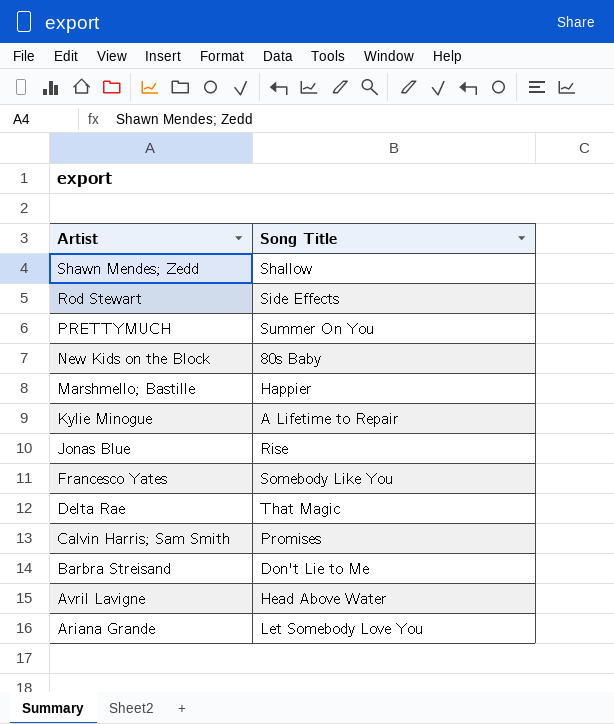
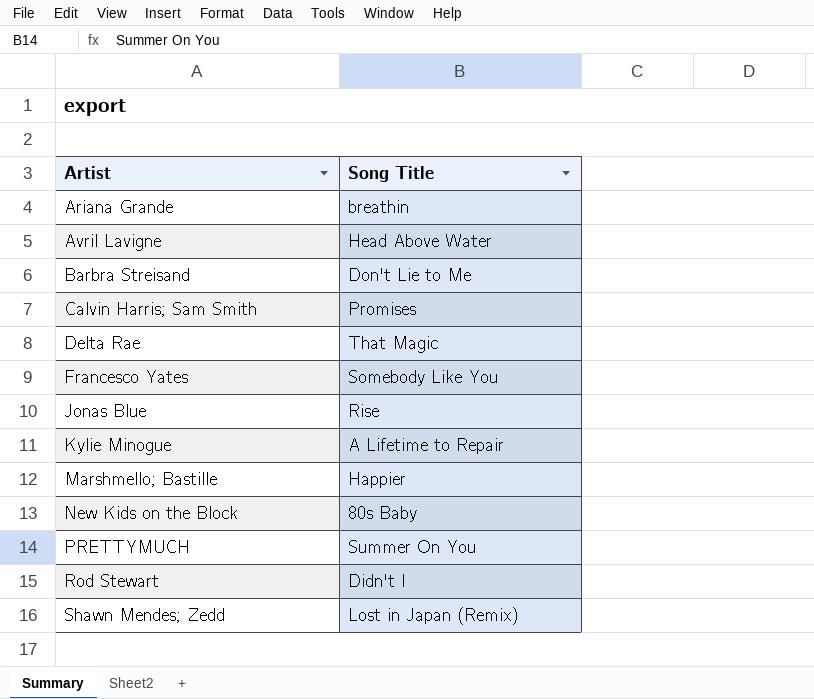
row order: Artist descending -> Artist ascending
Ariana Grande | Song Title: Let Somebody Love You -> breathin
Rod Stewart | Song Title: Side Effects -> Didn't I
Shawn Mendes; Zedd | Song Title: Shallow -> Lost in Japan (Remix)

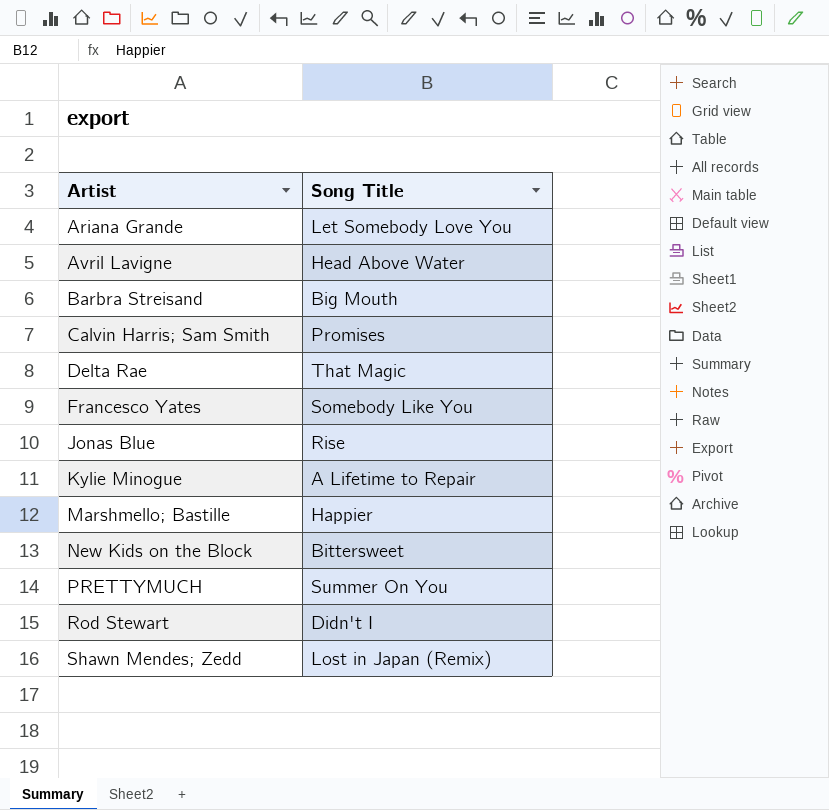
Ariana Grande | Song Title: breathin -> Let Somebody Love You
Barbra Streisand | Song Title: Don't Lie to Me -> Big Mouth
New Kids on the Block | Song Title: 80s Baby -> Bittersweet

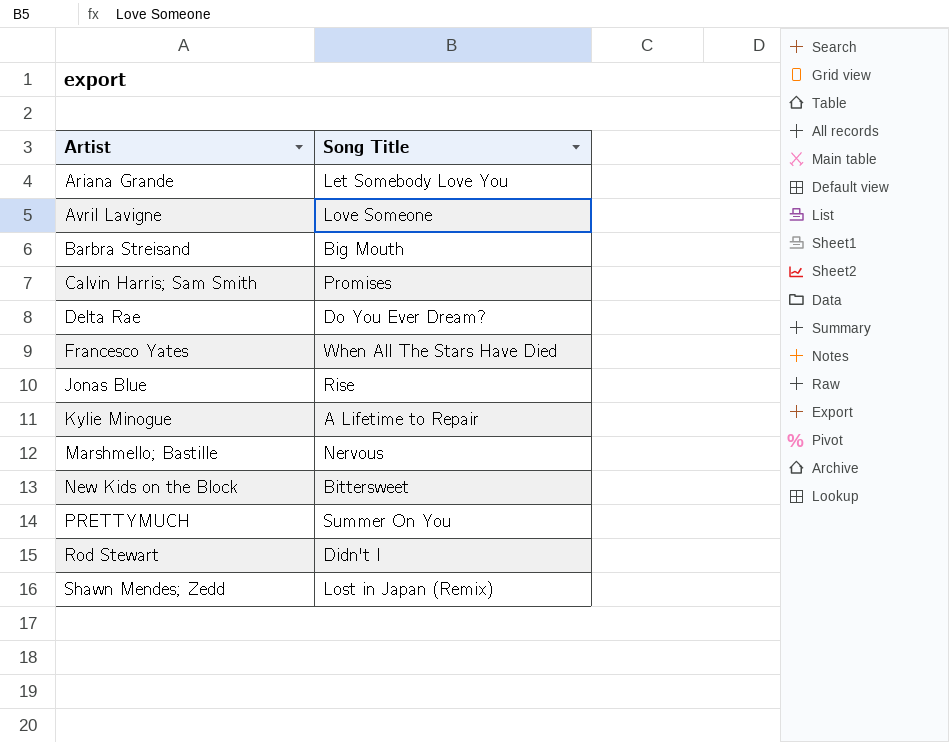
Avril Lavigne | Song Title: Head Above Water -> Love Someone
Delta Rae | Song Title: That Magic -> Do You Ever Dream?
Francesco Yates | Song Title: Somebody Like You -> When All The Stars Have Died
Marshmello; Bastille | Song Title: Happier -> Nervous

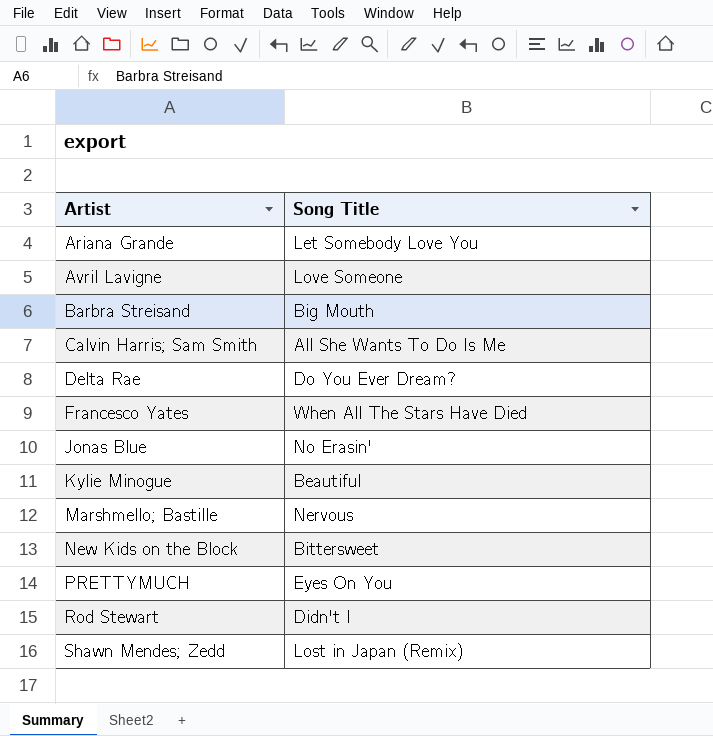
Calvin Harris; Sam Smith | Song Title: Promises -> All She Wants To Do Is Me
Jonas Blue | Song Title: Rise -> No Erasin'
Kylie Minogue | Song Title: A Lifetime to Repair -> Beautiful
PRETTYMUCH | Song Title: Summer On You -> Eyes On You

